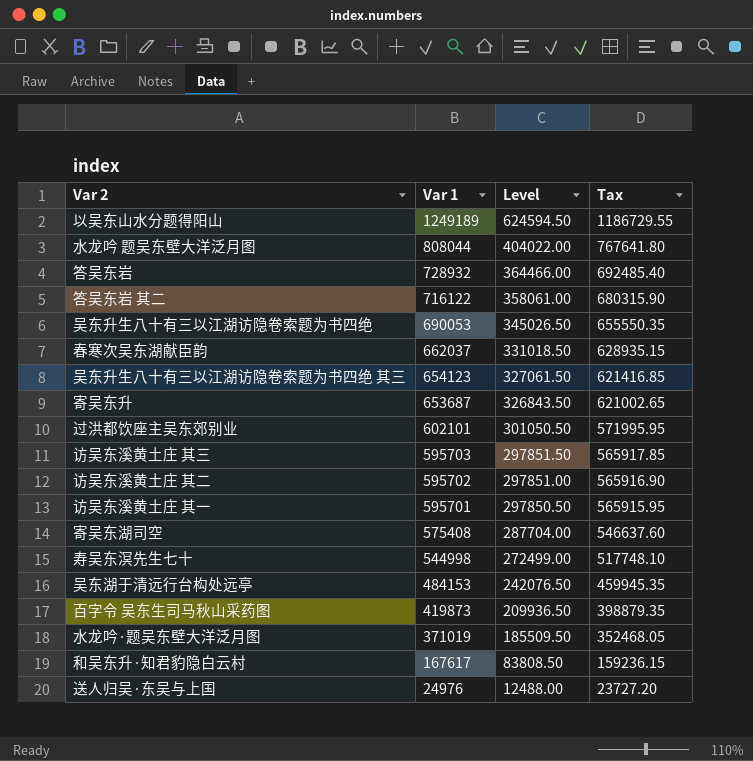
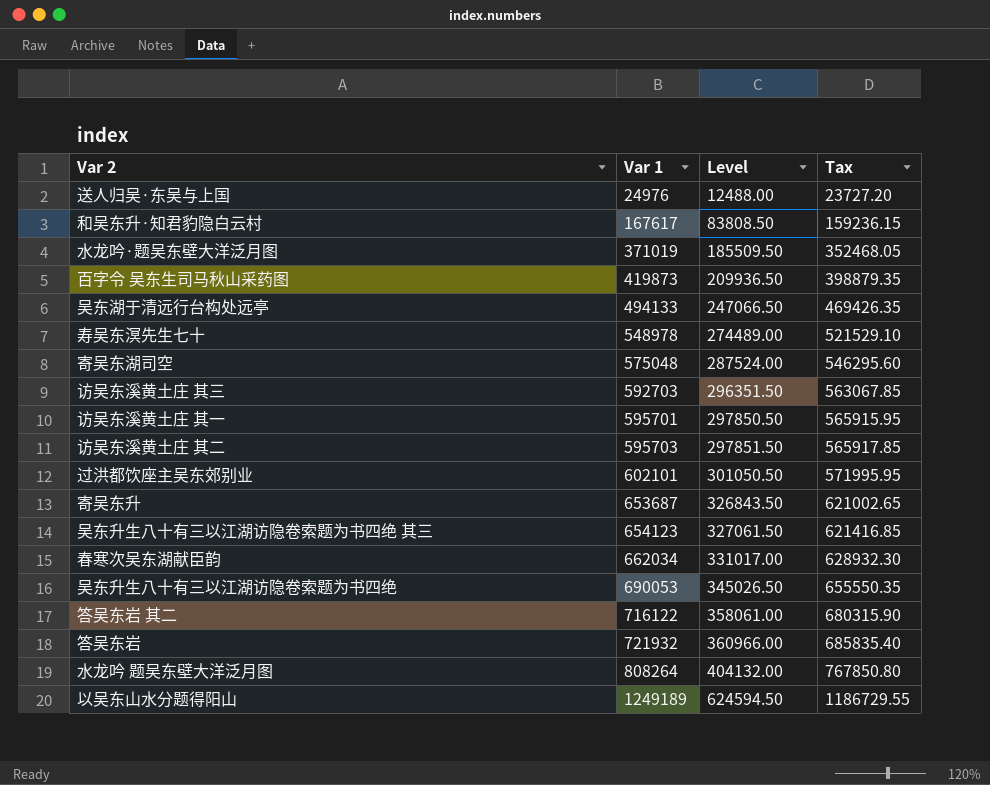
row order: Var 1 descending -> Var 1 ascending
吴东湖于清远行台构处远亭 | Var 1: 484153 -> 494133
吴东湖于清远行台构处远亭 | Level: 242076.50 -> 247066.50
吴东湖于清远行台构处远亭 | Tax: 459945.35 -> 469426.35
寿吴东溟先生七十 | Var 1: 544998 -> 548978
寿吴东溟先生七十 | Level: 272499.00 -> 274489.00
寿吴东溟先生七十 | Tax: 517748.10 -> 521529.10
寄吴东湖司空 | Var 1: 575408 -> 575048
寄吴东湖司空 | Level: 287704.00 -> 287524.00
寄吴东湖司空 | Tax: 546637.60 -> 546295.60
访吴东溪黄土庄 其三 | Var 1: 595703 -> 592703
访吴东溪黄土庄 其三 | Level: 297851.50 -> 296351.50
访吴东溪黄土庄 其三 | Tax: 565917.85 -> 563067.85
访吴东溪黄土庄 其二 | Var 1: 595702 -> 595703
访吴东溪黄土庄 其二 | Level: 297851.00 -> 297851.50
访吴东溪黄土庄 其二 | Tax: 565916.90 -> 565917.85
春寒次吴东湖献臣韵 | Var 1: 662037 -> 662034
春寒次吴东湖献臣韵 | Level: 331018.50 -> 331017.00
春寒次吴东湖献臣韵 | Tax: 628935.15 -> 628932.30
答吴东岩 | Var 1: 728932 -> 721932
答吴东岩 | Level: 364466.00 -> 360966.00
答吴东岩 | Tax: 692485.40 -> 685835.40
水龙吟 题吴东壁大洋泛月图 | Var 1: 808044 -> 808264
水龙吟 题吴东壁大洋泛月图 | Level: 404022.00 -> 404132.00
水龙吟 题吴东壁大洋泛月图 | Tax: 767641.80 -> 767850.80

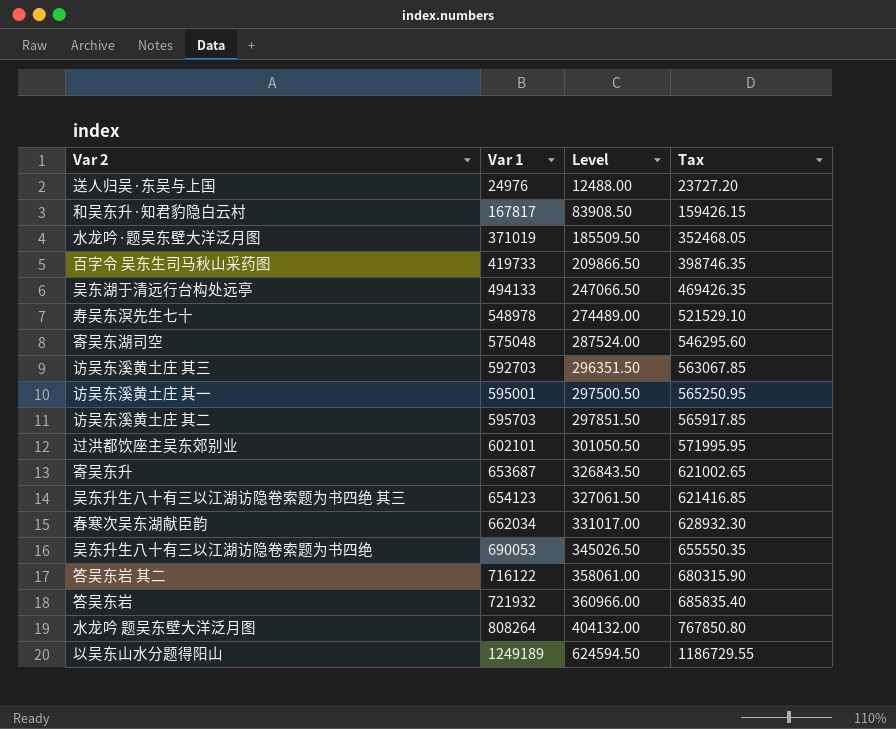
和吴东升·知君豹隐白云村 | Var 1: 167617 -> 167817
和吴东升·知君豹隐白云村 | Level: 83808.50 -> 83908.50
和吴东升·知君豹隐白云村 | Tax: 159236.15 -> 159426.15
百字令 吴东生司马秋山采药图 | Var 1: 419873 -> 419733
百字令 吴东生司马秋山采药图 | Level: 209936.50 -> 209866.50
百字令 吴东生司马秋山采药图 | Tax: 398879.35 -> 398746.35
访吴东溪黄土庄 其一 | Var 1: 595701 -> 595001
访吴东溪黄土庄 其一 | Level: 297850.50 -> 297500.50
访吴东溪黄土庄 其一 | Tax: 565915.95 -> 565250.95

